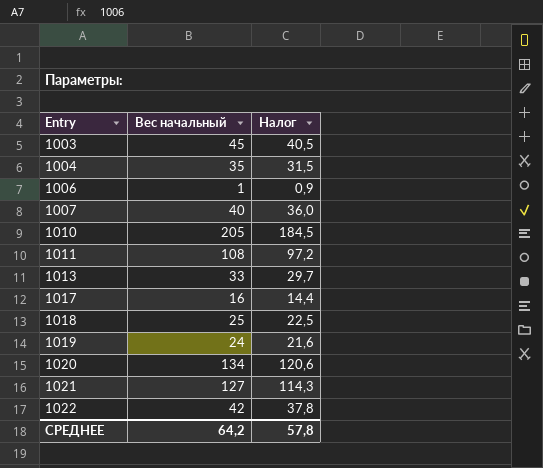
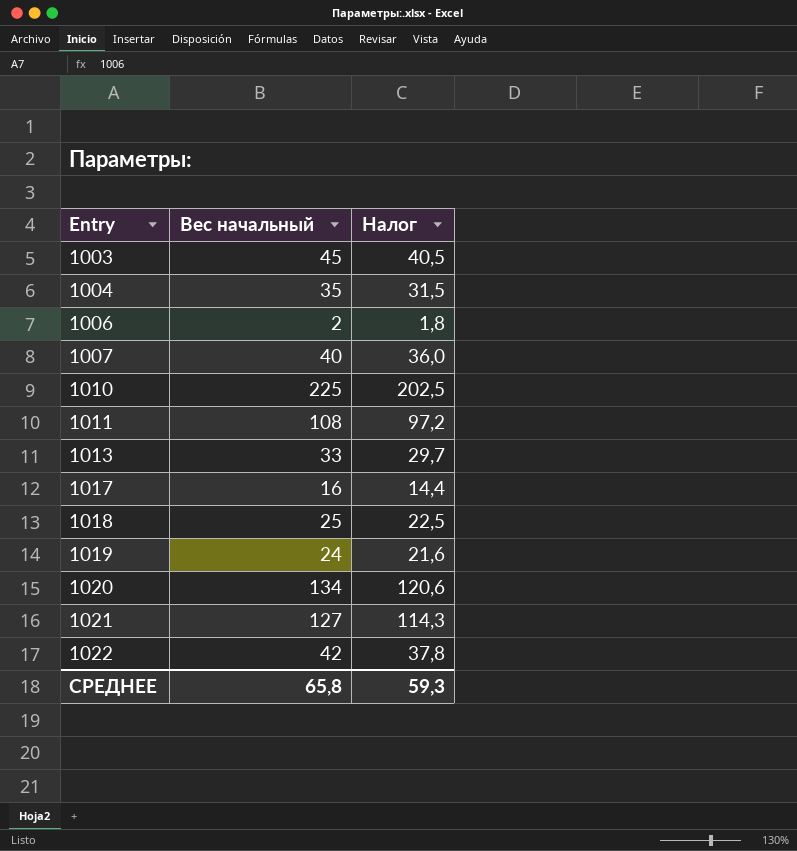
1006 | Вес начальный: 1 -> 2
1006 | Налог: 0,9 -> 1,8
1010 | Вес начальный: 205 -> 225
1010 | Налог: 184,5 -> 202,5
СРЕДНЕЕ | Вес начальный: 64,2 -> 65,8
СРЕДНЕЕ | Налог: 57,8 -> 59,3

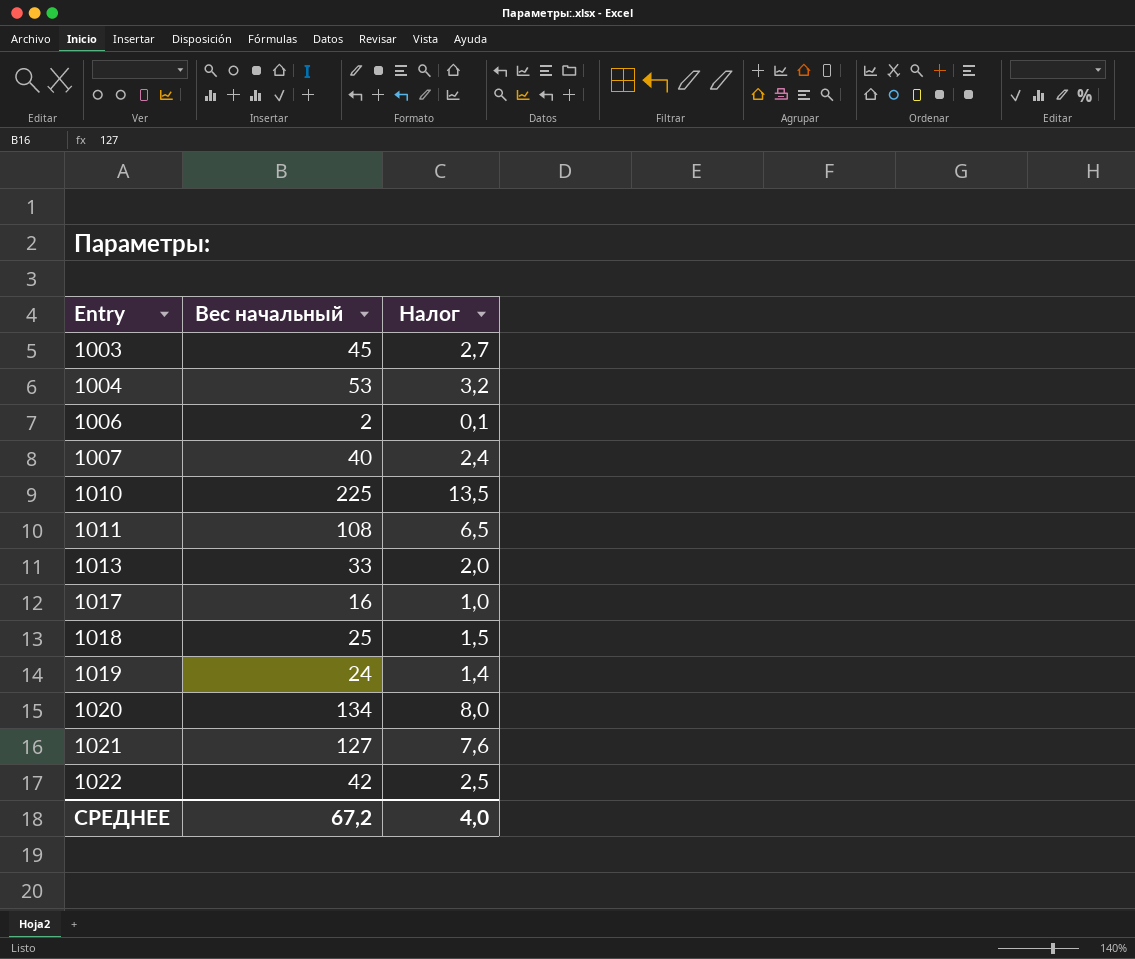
column Налог | formula: [Вес начальный] * 0,9 -> [Вес начальный] * 0,06
1004 | Вес начальный: 35 -> 53
СРЕДНЕЕ | Вес начальный: 65,8 -> 67,2
СРЕДНЕЕ | Налог: 59,3 -> 4,0

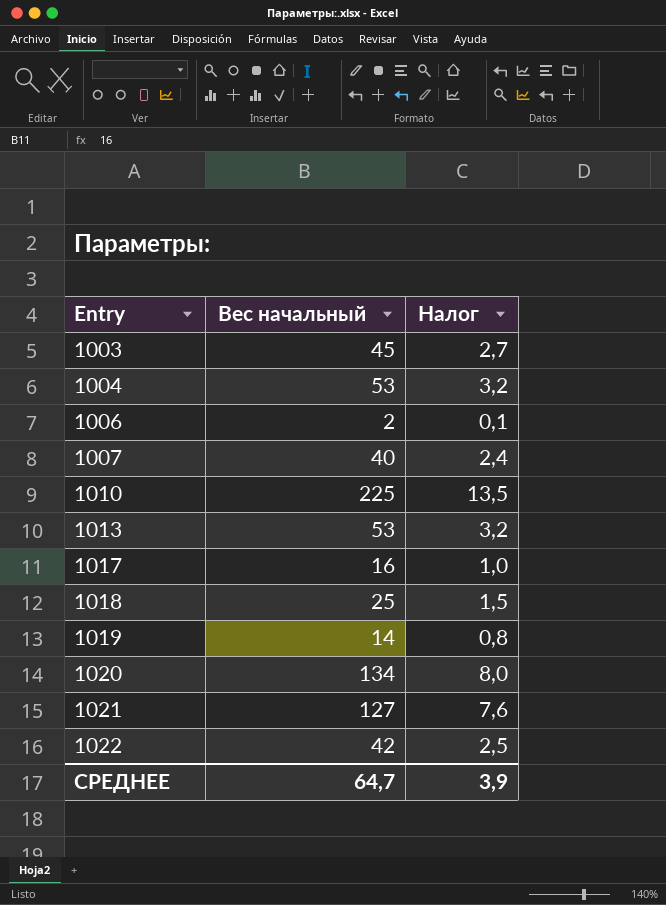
row 1011: 108 | 6,5 -> none
1013 | Вес начальный: 33 -> 53
1013 | Налог: 2,0 -> 3,2
1019 | Вес начальный: 24 -> 14
1019 | Налог: 1,4 -> 0,8
СРЕДНЕЕ | Вес начальный: 67,2 -> 64,7
СРЕДНЕЕ | Налог: 4,0 -> 3,9

